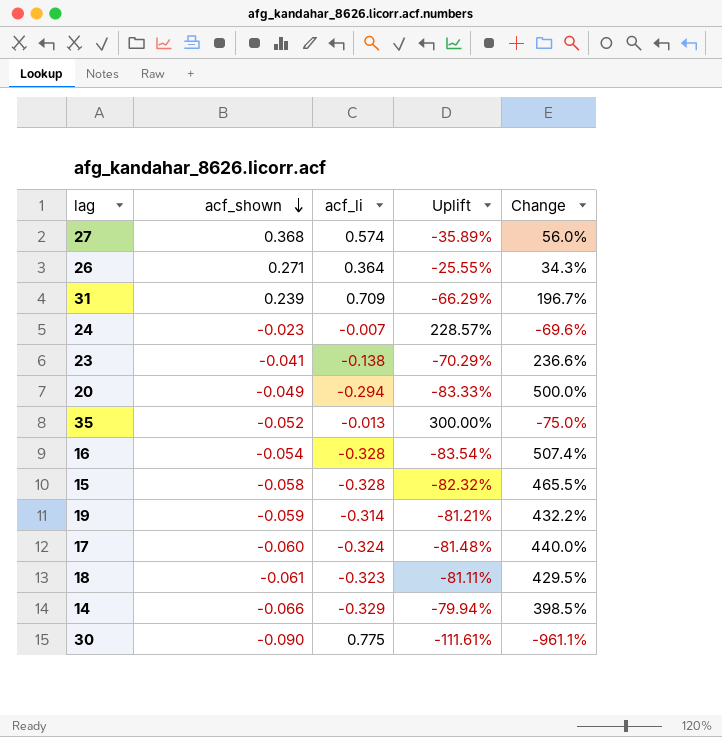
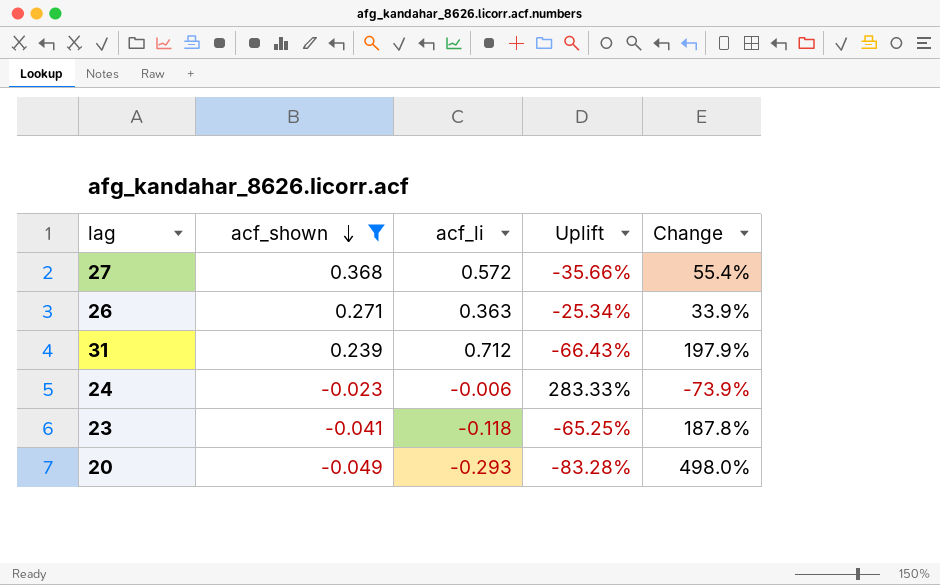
filter: none -> acf_shown >= -0.049
27 | acf_li: 0.574 -> 0.572
27 | Uplift: -35.89% -> -35.66%
27 | Change: 56.0% -> 55.4%
26 | acf_li: 0.364 -> 0.363
26 | Uplift: -25.55% -> -25.34%
26 | Change: 34.3% -> 33.9%
31 | acf_li: 0.709 -> 0.712
31 | Uplift: -66.29% -> -66.43%
31 | Change: 196.7% -> 197.9%
24 | acf_li: -0.007 -> -0.006
24 | Uplift: 228.57% -> 283.33%
24 | Change: -69.6% -> -73.9%
23 | acf_li: -0.138 -> -0.118
23 | Uplift: -70.29% -> -65.25%
23 | Change: 236.6% -> 187.8%
20 | acf_li: -0.294 -> -0.293
20 | Uplift: -83.33% -> -83.28%
20 | Change: 500.0% -> 498.0%

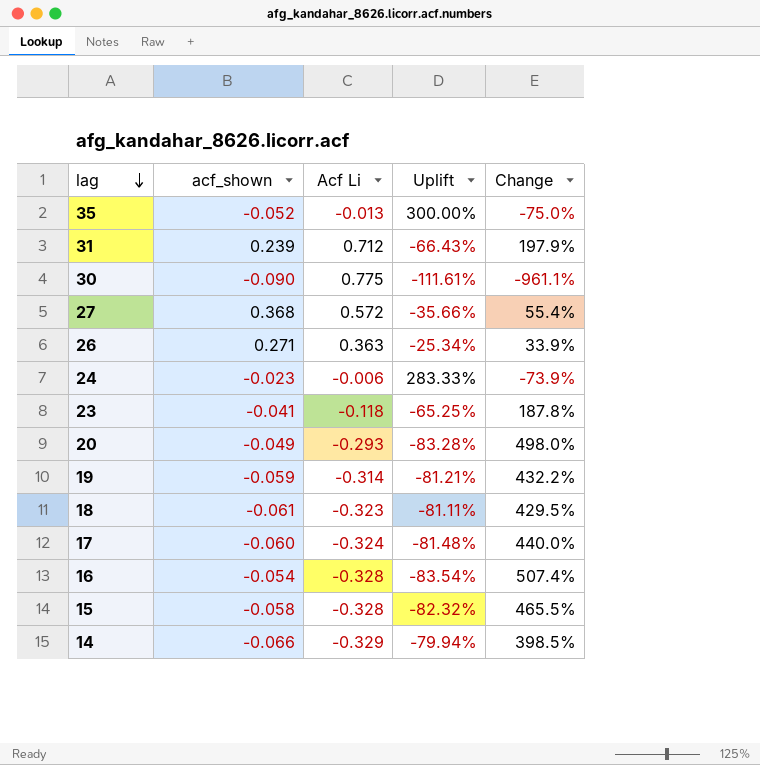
filter: acf_shown >= -0.049 -> none
row order: acf_shown descending -> lag descending
column name: acf_li -> Acf Li

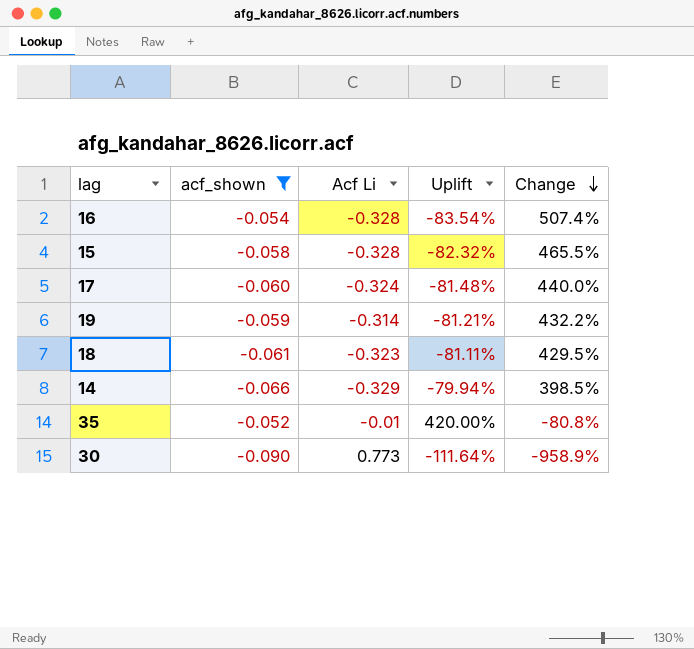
filter: none -> acf_shown <= -0.052
row order: lag descending -> Change descending
35 | Acf Li: -0.013 -> -0.01
35 | Uplift: 300.00% -> 420.00%
35 | Change: -75.0% -> -80.8%
30 | Acf Li: 0.775 -> 0.773
30 | Uplift: -111.61% -> -111.64%
30 | Change: -961.1% -> -958.9%

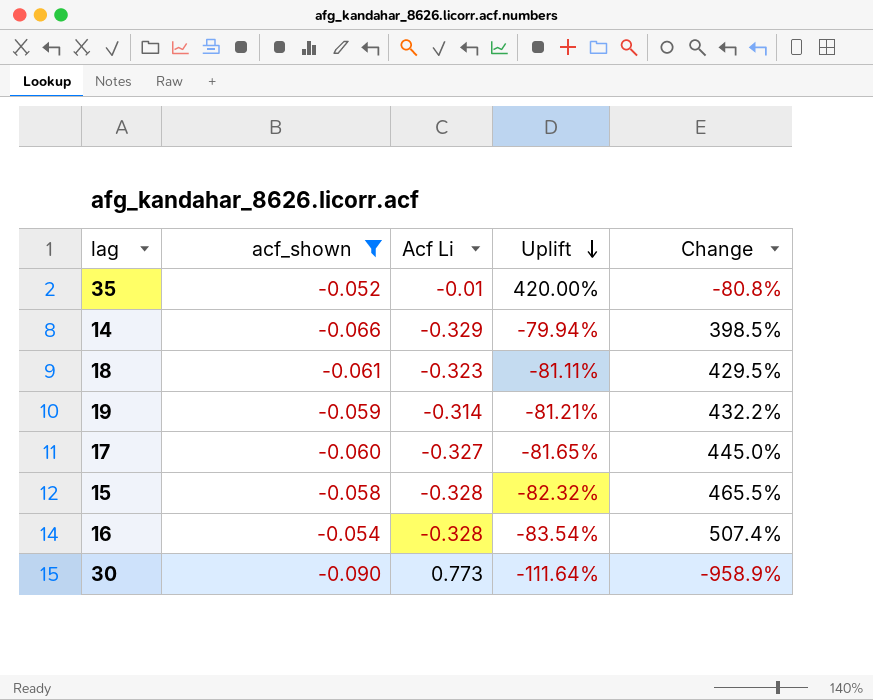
row order: Change descending -> Uplift descending
17 | Acf Li: -0.324 -> -0.327
17 | Uplift: -81.48% -> -81.65%
17 | Change: 440.0% -> 445.0%

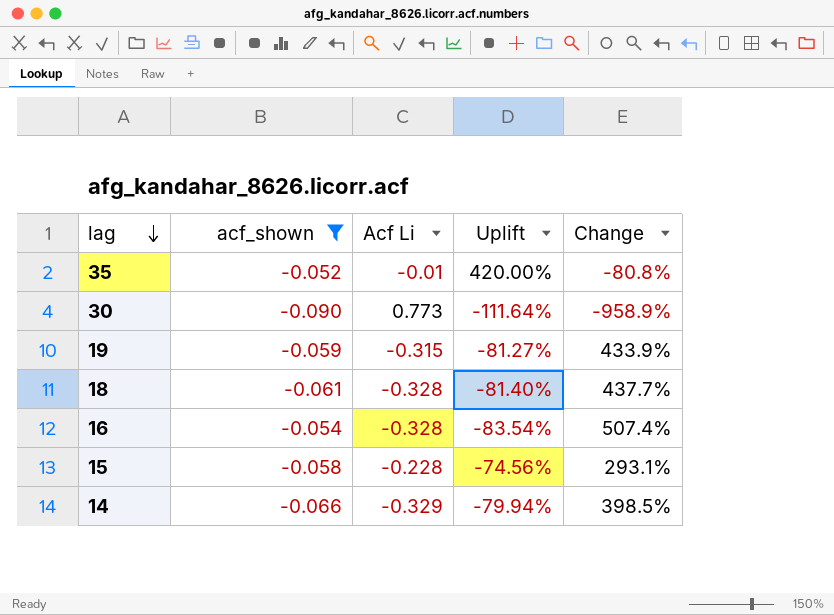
row order: Uplift descending -> lag descending
row 17: -0.060 | -0.327 | -81.65% | 445.0% -> none
19 | Acf Li: -0.314 -> -0.315
19 | Uplift: -81.21% -> -81.27%
19 | Change: 432.2% -> 433.9%
18 | Acf Li: -0.323 -> -0.328
18 | Uplift: -81.11% -> -81.40%
18 | Change: 429.5% -> 437.7%
15 | Acf Li: -0.328 -> -0.228
15 | Uplift: -82.32% -> -74.56%
15 | Change: 465.5% -> 293.1%

